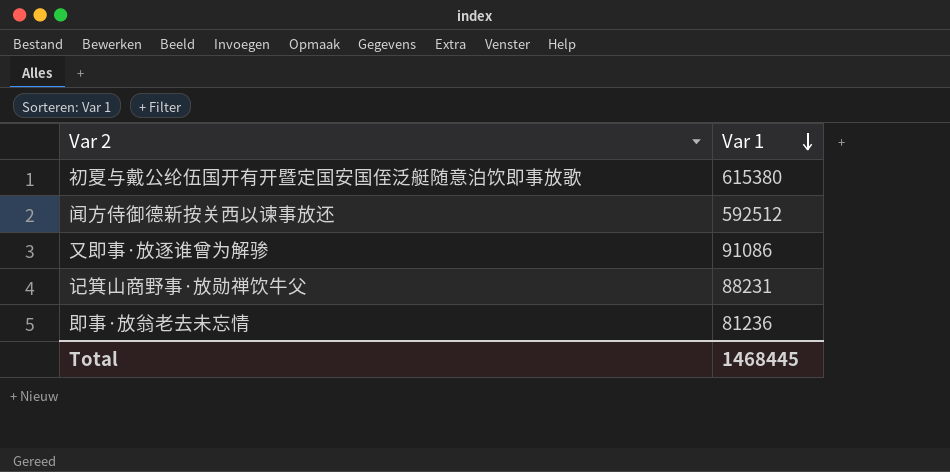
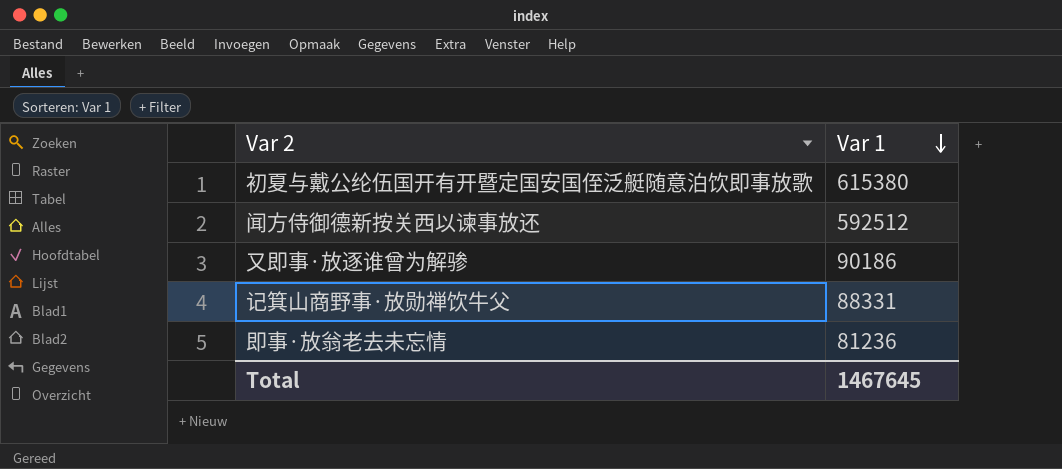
又即事·放逐谁曾为解骖 | Var 1: 91086 -> 90186
记箕山商野事·放勋禅饮牛父 | Var 1: 88231 -> 88331
Total | Var 1: 1468445 -> 1467645

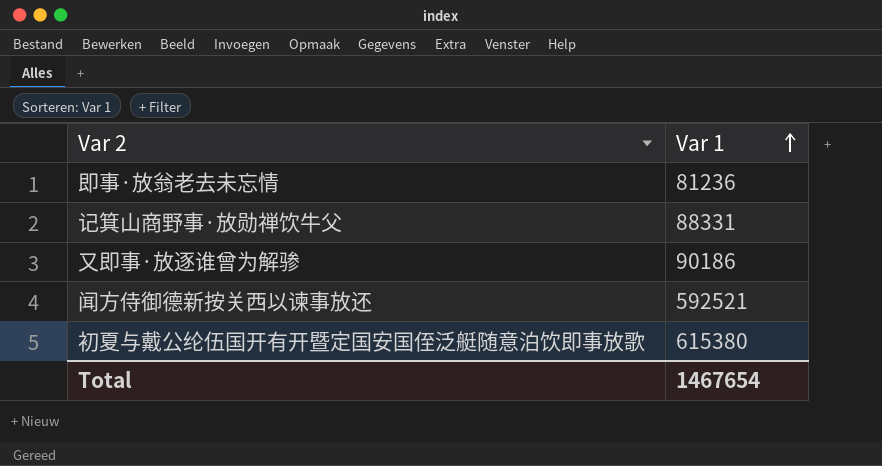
row order: Var 1 descending -> Var 1 ascending
闻方侍御德新按关西以谏事放还 | Var 1: 592512 -> 592521
Total | Var 1: 1467645 -> 1467654

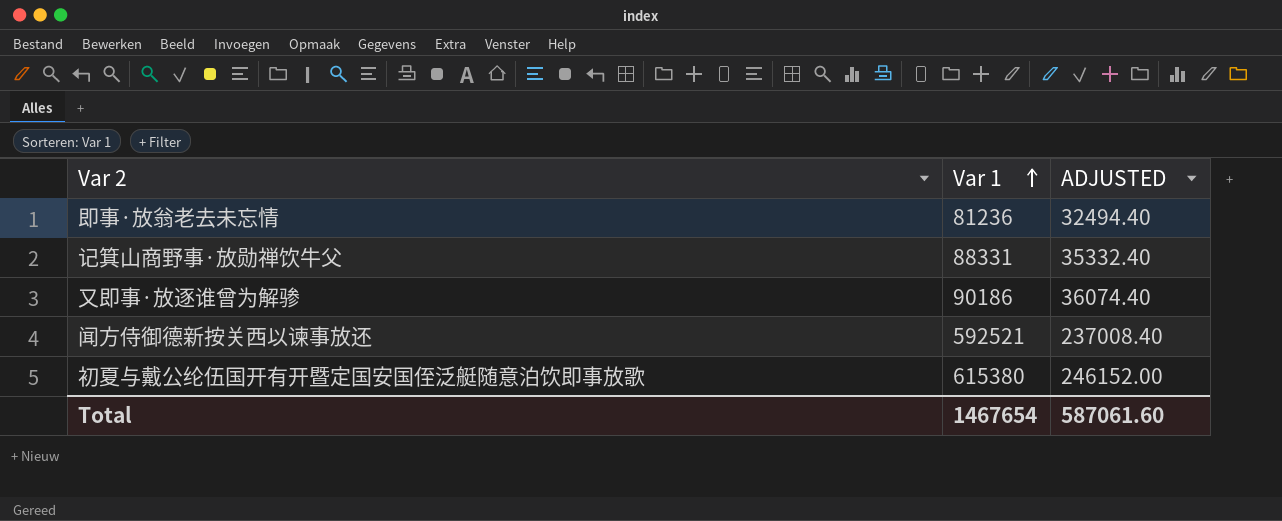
column ADJUSTED | formula: none -> [Var 1] * 0.4

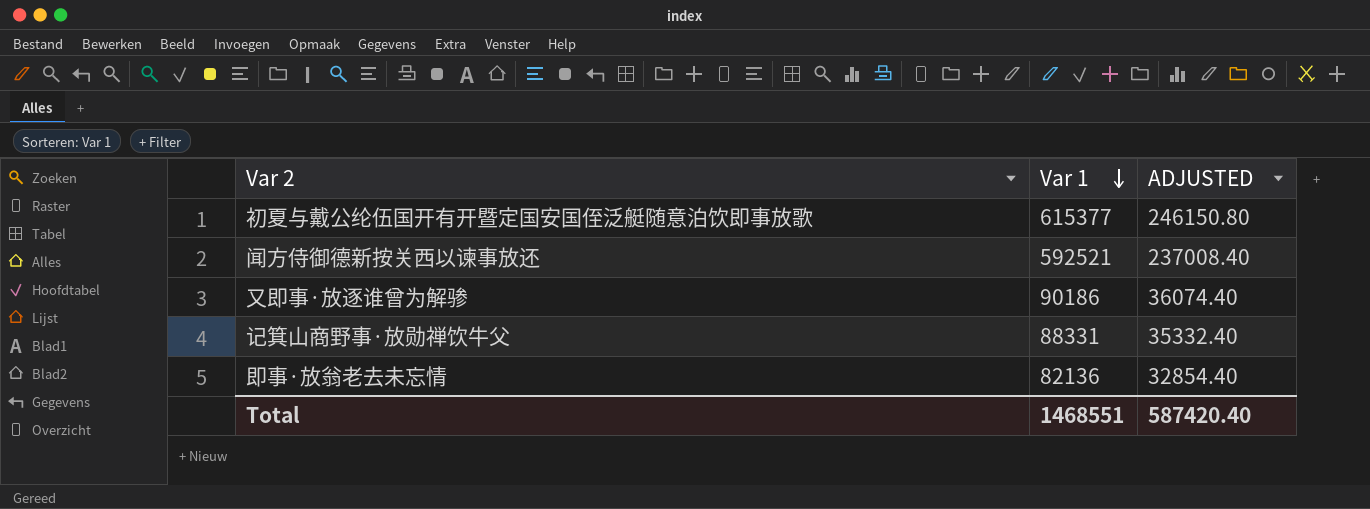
row order: Var 1 ascending -> Var 1 descending
初夏与戴公纶伍国开有开暨定国安国侄泛艇随意泊饮即事放歌 | Var 1: 615380 -> 615377
初夏与戴公纶伍国开有开暨定国安国侄泛艇随意泊饮即事放歌 | ADJUSTED: 246152.00 -> 246150.80
即事·放翁老去未忘情 | Var 1: 81236 -> 82136
即事·放翁老去未忘情 | ADJUSTED: 32494.40 -> 32854.40
Total | Var 1: 1467654 -> 1468551
Total | ADJUSTED: 587061.60 -> 587420.40

